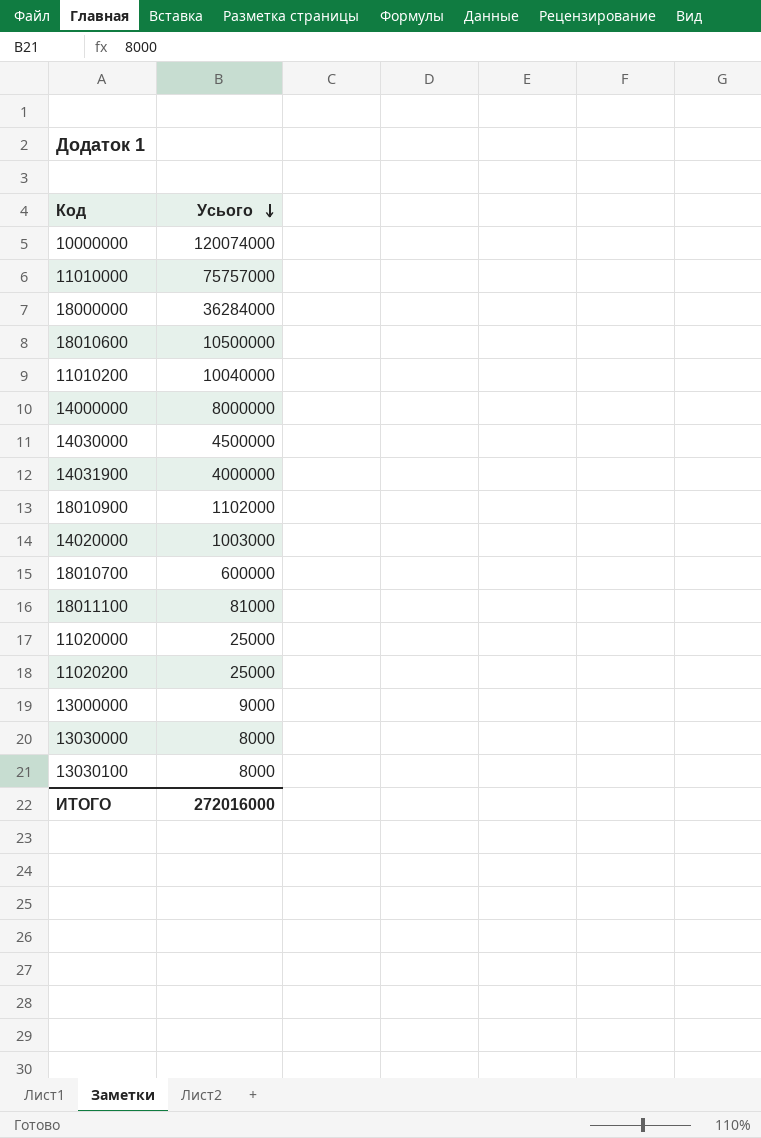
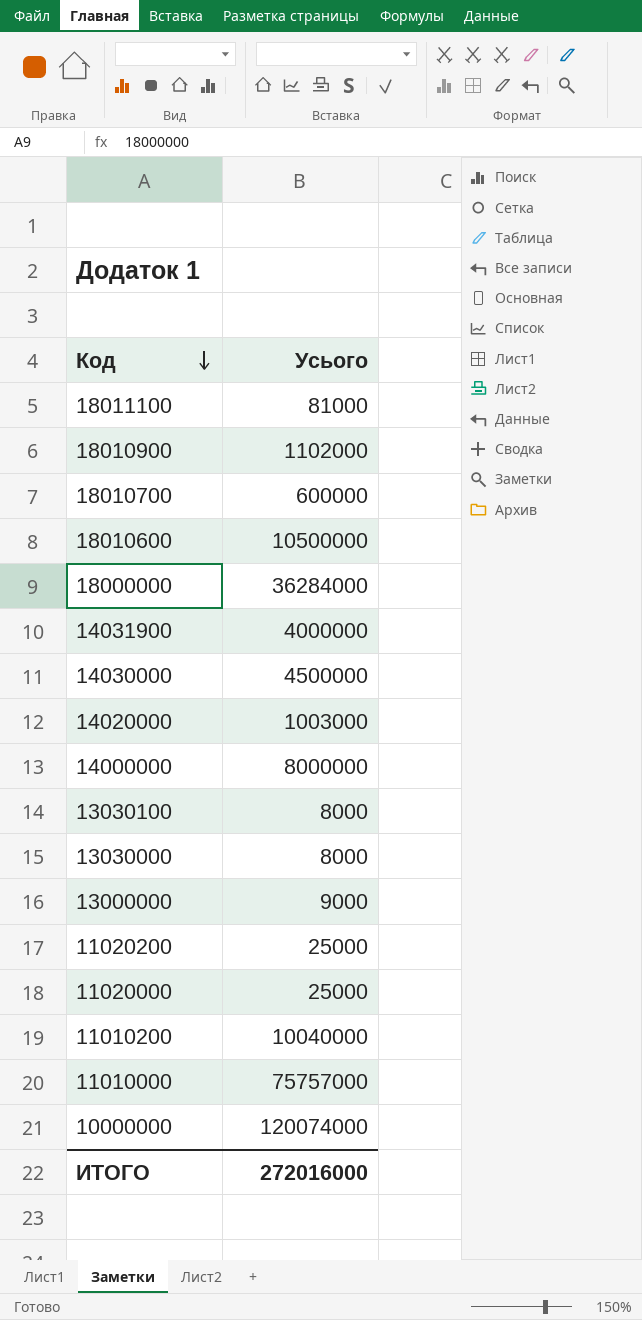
row order: Усього descending -> Код descending

